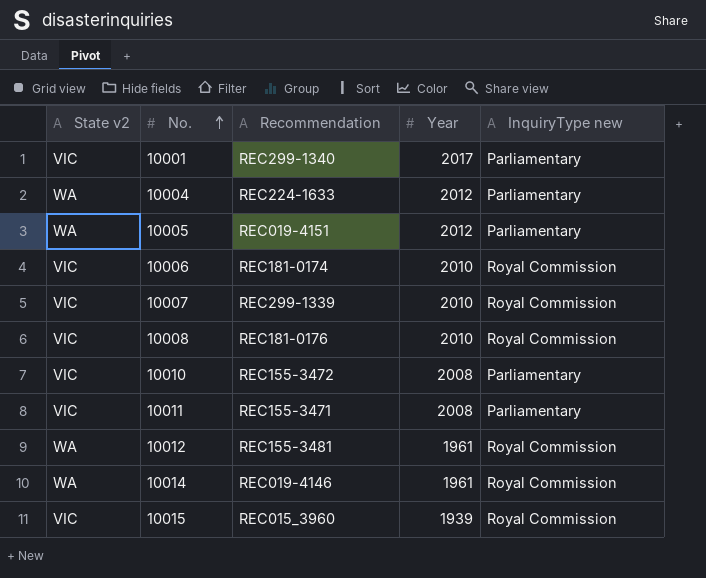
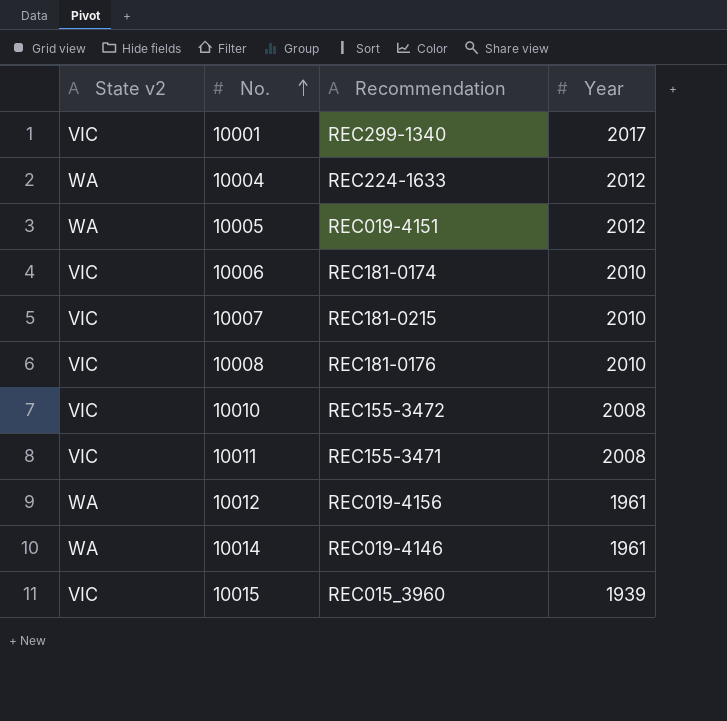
column InquiryType new | position: 5 -> none
10007 | Recommendation: REC299-1339 -> REC181-0215
10012 | Recommendation: REC155-3481 -> REC019-4156

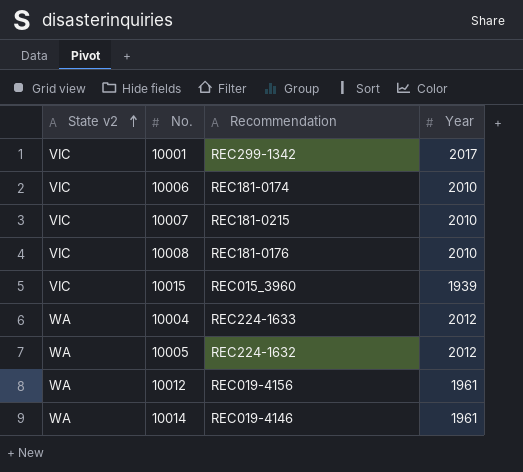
row order: No. ascending -> State v2 ascending
row 10010: VIC | REC155-3472 | 2008 -> none
row 10011: VIC | REC155-3471 | 2008 -> none
10001 | Recommendation: REC299-1340 -> REC299-1342
10005 | Recommendation: REC019-4151 -> REC224-1632

